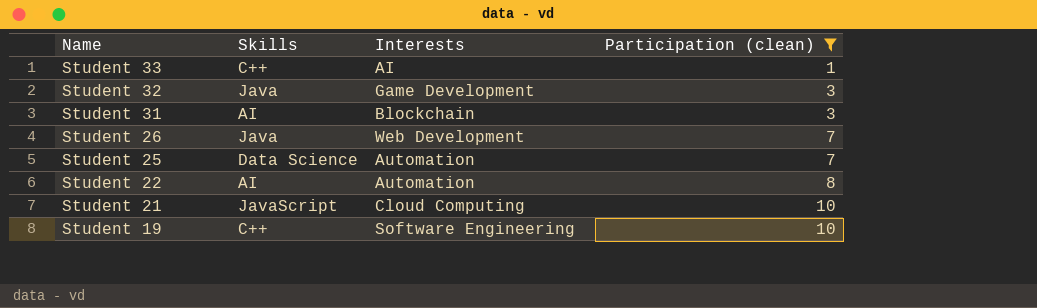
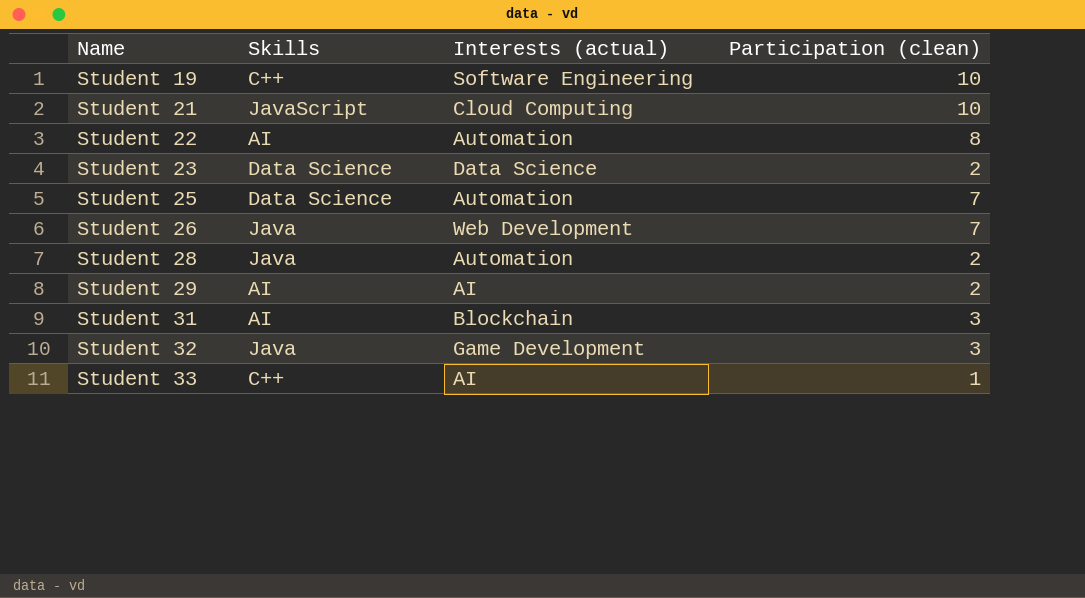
filter: Participation (clean) != 2 -> none
row order: Name descending -> Name ascending
column name: Interests -> Interests (actual)

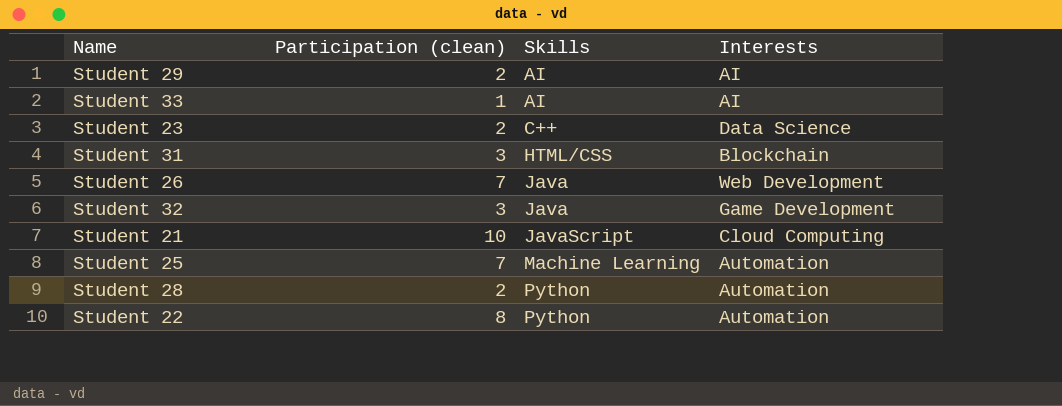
row order: Name ascending -> Skills ascending
column Participation (clean) | position: 4 -> 2
column name: Interests (actual) -> Interests
row Student 19: C++ | Software Engineering | 10 -> none
Student 33 | Skills: C++ -> AI
Student 23 | Skills: Data Science -> C++
Student 31 | Skills: AI -> HTML/CSS
Student 25 | Skills: Data Science -> Machine Learning
Student 28 | Skills: Java -> Python
Student 22 | Skills: AI -> Python

